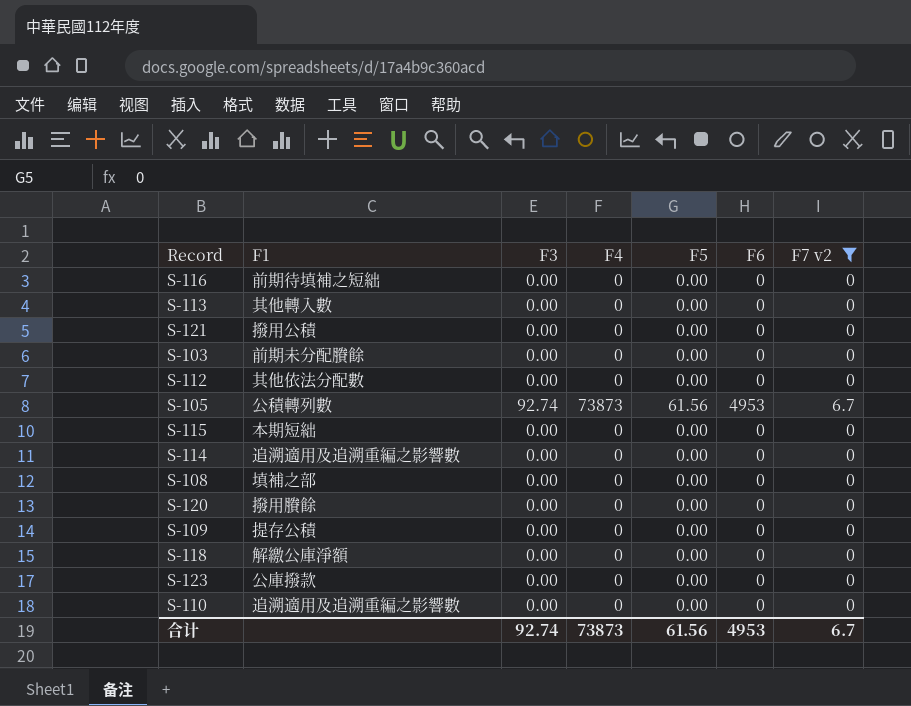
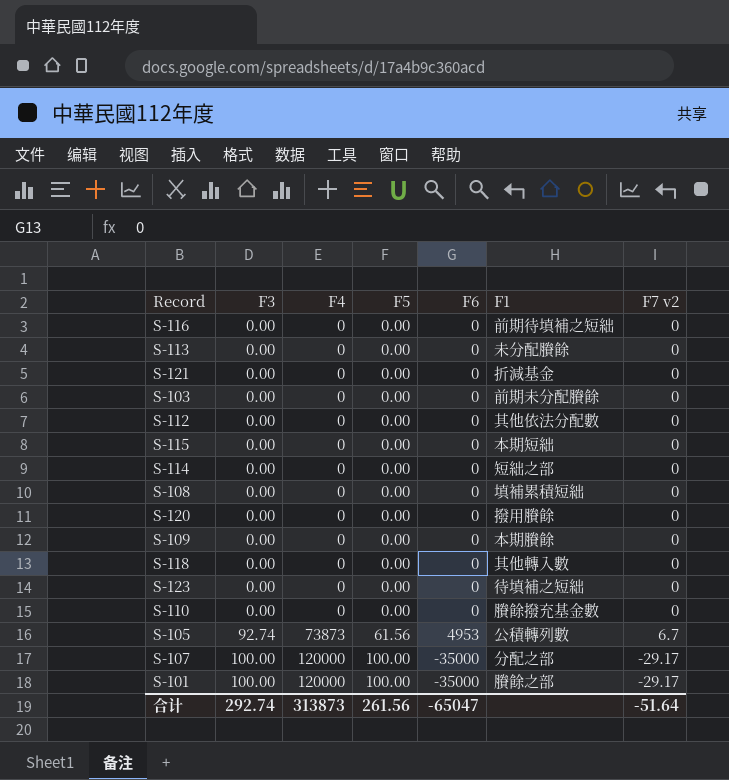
filter: F7 v2 != -29.17 -> none
row order: none -> F3 ascending
column F1 | position: 2 -> 6
S-113 | F1: 其他轉入數 -> 未分配賸餘
S-121 | F1: 撥用公積 -> 折減基金
S-114 | F1: 追溯適用及追溯重編之影響數 -> 短絀之部
S-108 | F1: 填補之部 -> 填補累積短絀
S-109 | F1: 提存公積 -> 本期賸餘
S-118 | F1: 解繳公庫淨額 -> 其他轉入數
S-123 | F1: 公庫撥款 -> 待填補之短絀
S-110 | F1: 追溯適用及追溯重編之影響數 -> 賸餘撥充基金數
合计 | F3: 92.74 -> 292.74
合计 | F4: 73873 -> 313873
合计 | F5: 61.56 -> 261.56
合计 | F6: 4953 -> -65047
合计 | F7 v2: 6.7 -> -51.64

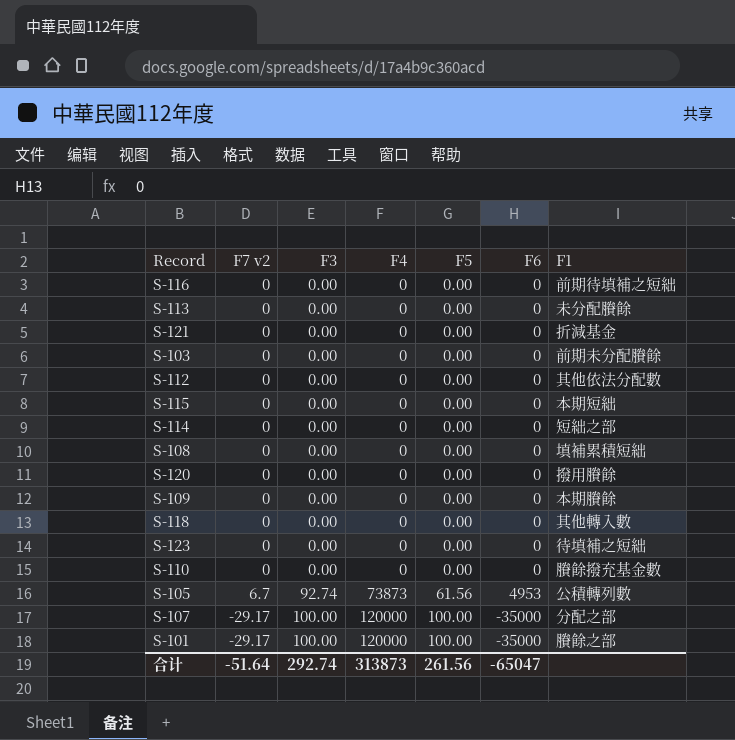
column F7 v2 | position: 7 -> 2

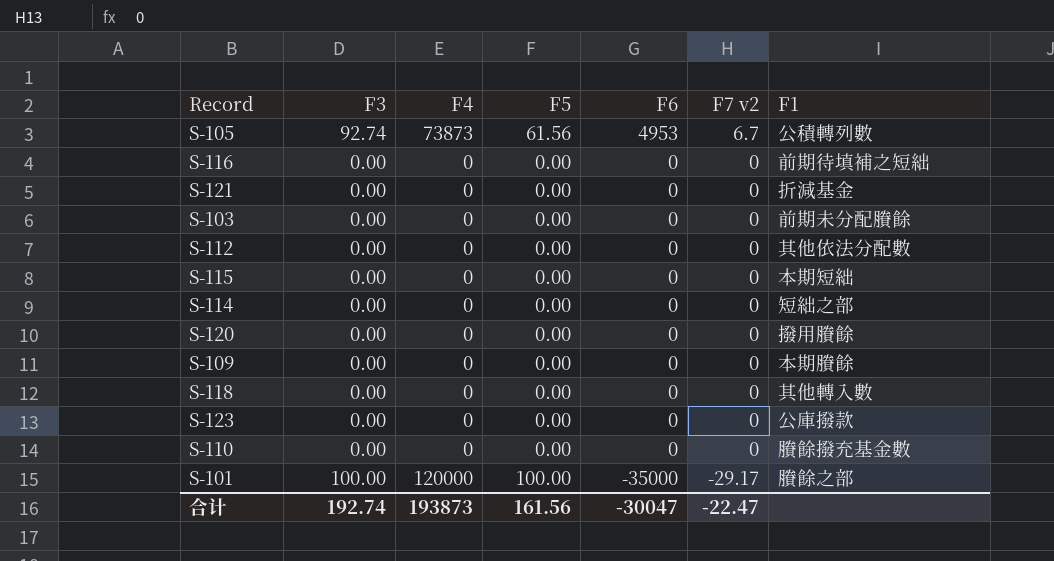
row order: F3 ascending -> F6 descending
column F7 v2 | position: 2 -> 6
row S-113: 0 | 0.00 | 0 | 0.00 | 0 | 未分配賸餘 -> none
row S-108: 0 | 0.00 | 0 | 0.00 | 0 | 填補累積短絀 -> none
row S-107: -29.17 | 100.00 | 120000 | 100.00 | -35000 | 分配之部 -> none
S-123 | F1: 待填補之短絀 -> 公庫撥款
合计 | F3: 292.74 -> 192.74
合计 | F4: 313873 -> 193873
合计 | F5: 261.56 -> 161.56
合计 | F6: -65047 -> -30047
合计 | F7 v2: -51.64 -> -22.47

